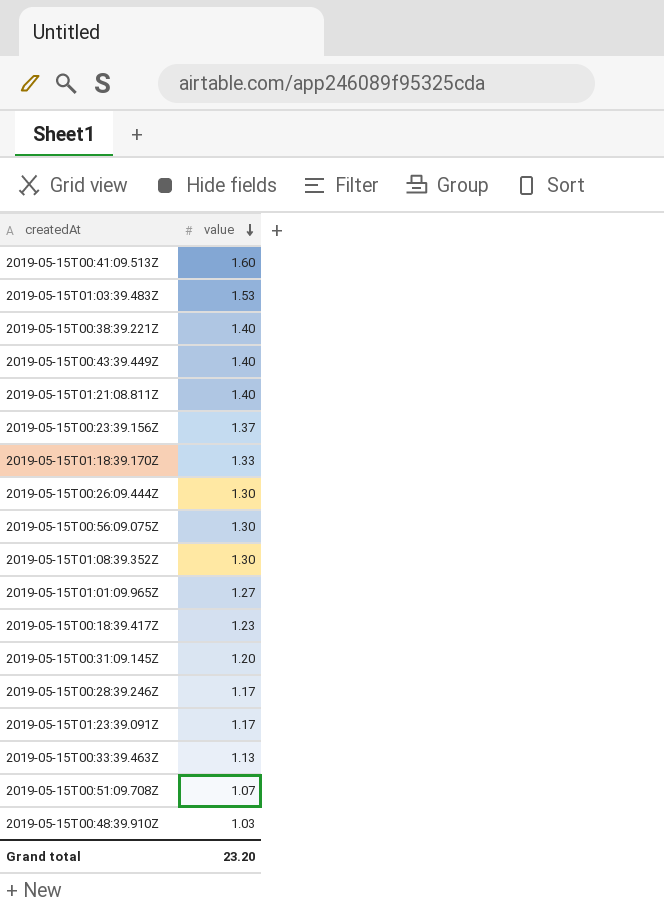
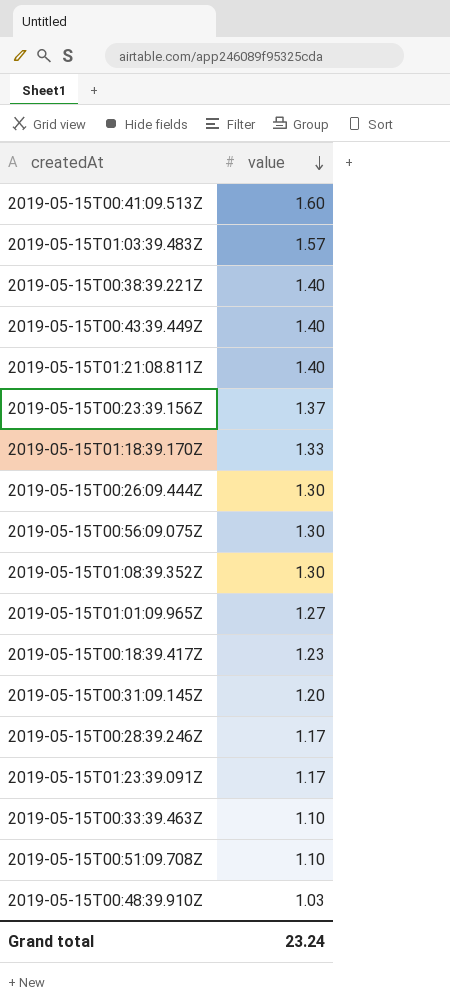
2019-05-15T01:03:39.483Z | value: 1.53 -> 1.57
2019-05-15T00:33:39.463Z | value: 1.13 -> 1.10
2019-05-15T00:51:09.708Z | value: 1.07 -> 1.10
Grand total | value: 23.20 -> 23.24

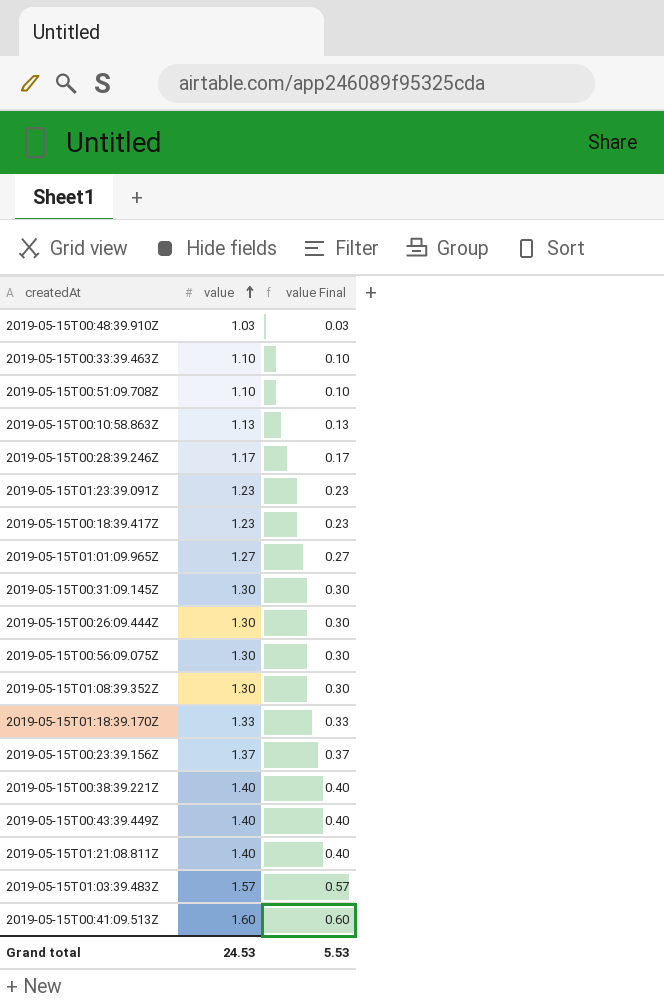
row order: value descending -> value ascending
column value Final | formula: none -> [value] - 1
row 2019-05-15T00:10:58.863Z: none -> 1.13 | 0.13
2019-05-15T01:23:39.091Z | value: 1.17 -> 1.23
2019-05-15T00:31:09.145Z | value: 1.20 -> 1.30
Grand total | value: 23.24 -> 24.53

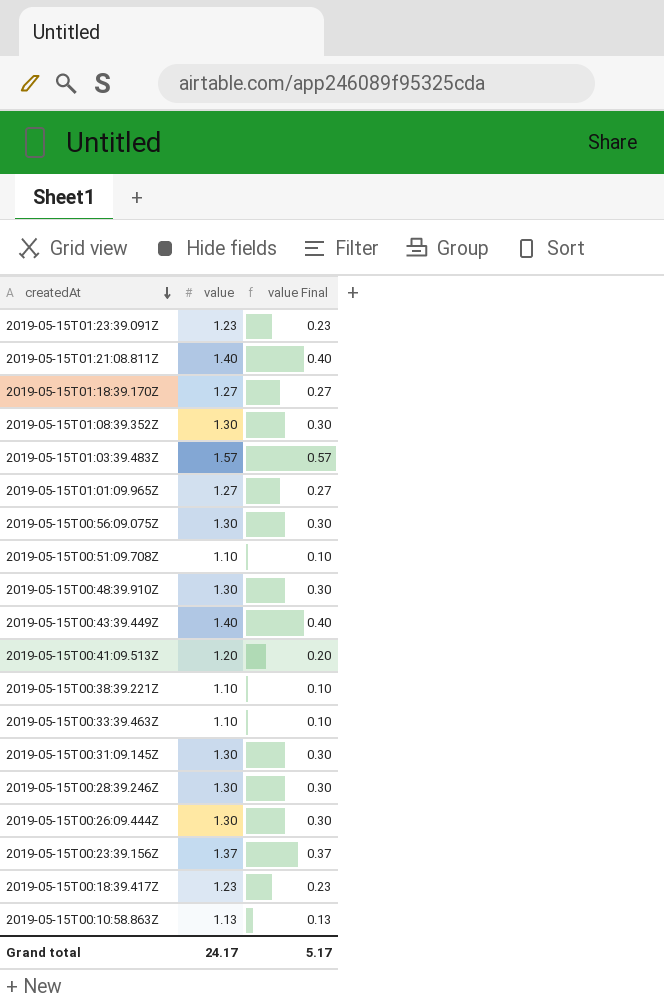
row order: value ascending -> createdAt descending
2019-05-15T01:18:39.170Z | value: 1.33 -> 1.27
2019-05-15T01:18:39.170Z | value Final: 0.33 -> 0.27
2019-05-15T00:48:39.910Z | value: 1.03 -> 1.30
2019-05-15T00:48:39.910Z | value Final: 0.03 -> 0.30
2019-05-15T00:41:09.513Z | value: 1.60 -> 1.20
2019-05-15T00:41:09.513Z | value Final: 0.60 -> 0.20
2019-05-15T00:38:39.221Z | value: 1.40 -> 1.10
2019-05-15T00:38:39.221Z | value Final: 0.40 -> 0.10
2019-05-15T00:28:39.246Z | value: 1.17 -> 1.30
2019-05-15T00:28:39.246Z | value Final: 0.17 -> 0.30
Grand total | value: 24.53 -> 24.17
Grand total | value Final: 5.53 -> 5.17

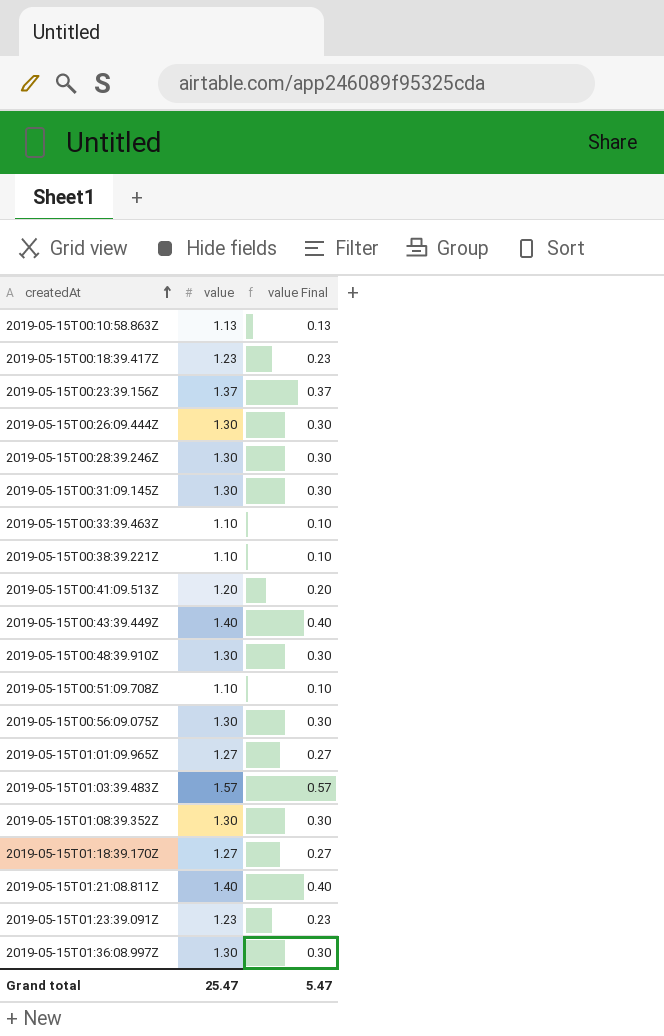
row order: createdAt descending -> createdAt ascending
row 2019-05-15T01:36:08.997Z: none -> 1.30 | 0.30
Grand total | value: 24.17 -> 25.47
Grand total | value Final: 5.17 -> 5.47

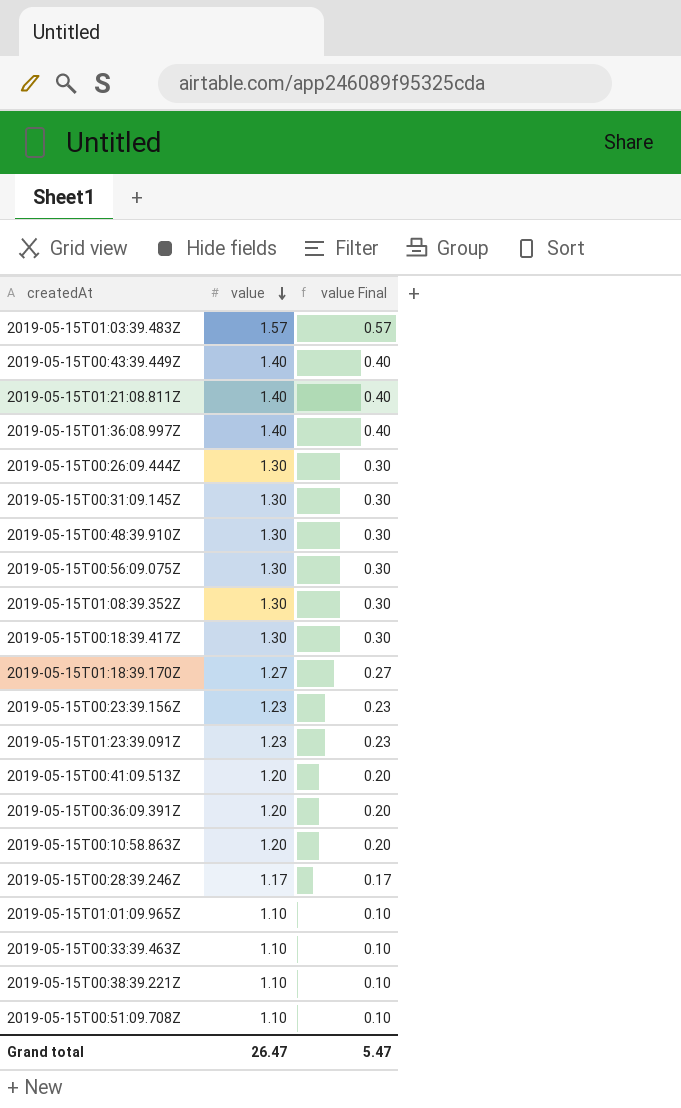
row order: createdAt ascending -> value descending
2019-05-15T01:36:08.997Z | value: 1.30 -> 1.40
2019-05-15T01:36:08.997Z | value Final: 0.30 -> 0.40
2019-05-15T00:18:39.417Z | value: 1.23 -> 1.30
2019-05-15T00:18:39.417Z | value Final: 0.23 -> 0.30
2019-05-15T00:23:39.156Z | value: 1.37 -> 1.23
2019-05-15T00:23:39.156Z | value Final: 0.37 -> 0.23
row 2019-05-15T00:36:09.391Z: none -> 1.20 | 0.20
2019-05-15T00:10:58.863Z | value: 1.13 -> 1.20
2019-05-15T00:10:58.863Z | value Final: 0.13 -> 0.20
2019-05-15T00:28:39.246Z | value: 1.30 -> 1.17
2019-05-15T00:28:39.246Z | value Final: 0.30 -> 0.17
2019-05-15T01:01:09.965Z | value: 1.27 -> 1.10
2019-05-15T01:01:09.965Z | value Final: 0.27 -> 0.10
Grand total | value: 25.47 -> 26.47

